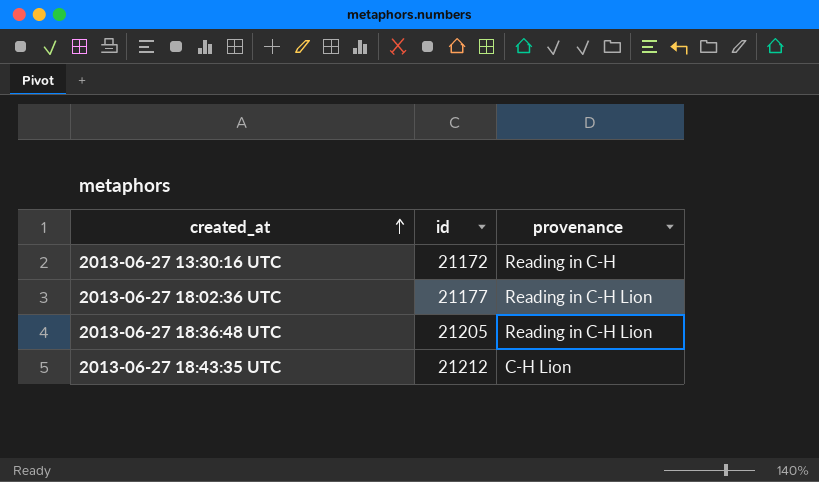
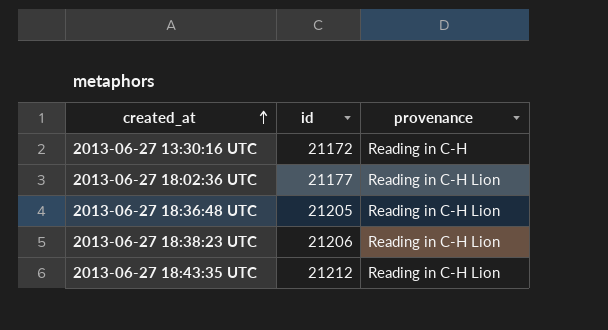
row 2013-06-27 18:38:23 UTC: none -> 21206 | Reading in C-H Lion
2013-06-27 18:43:35 UTC | provenance: C-H Lion -> Reading in C-H Lion

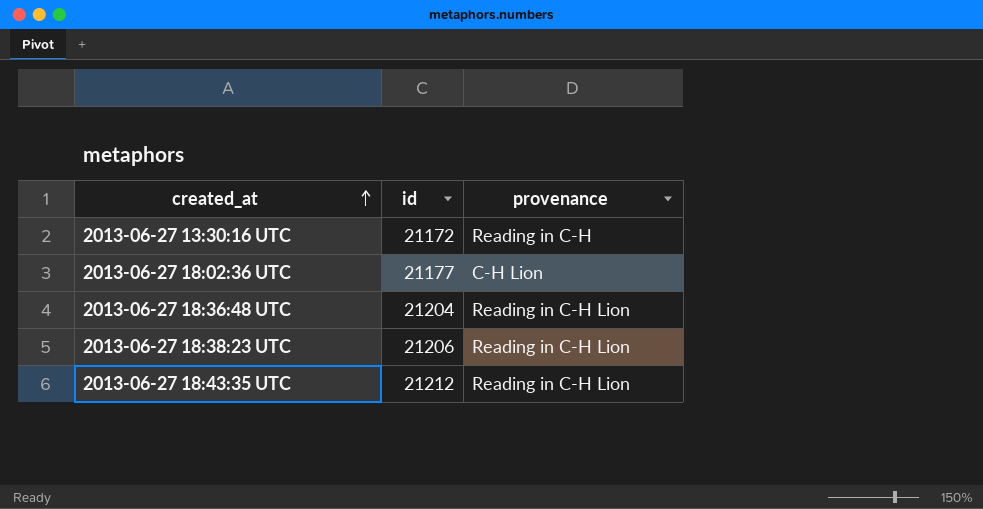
2013-06-27 18:02:36 UTC | provenance: Reading in C-H Lion -> C-H Lion
2013-06-27 18:36:48 UTC | id: 21205 -> 21204

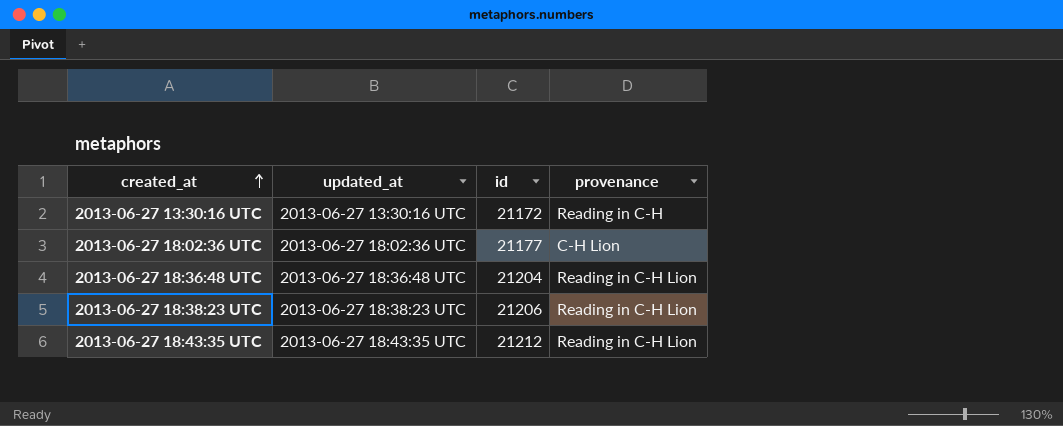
column updated_at | position: none -> 2

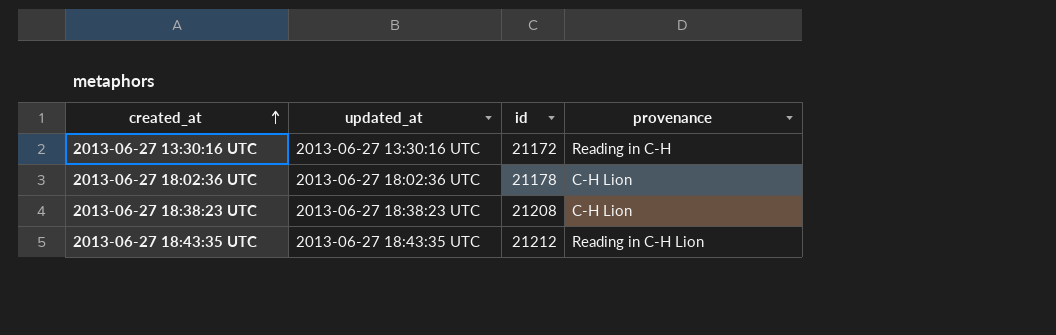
row 2013-06-27 18:36:48 UTC: 2013-06-27 18:36:48 UTC | 21204 | Reading in C-H Lion -> none
2013-06-27 18:02:36 UTC | id: 21177 -> 21178
2013-06-27 18:38:23 UTC | id: 21206 -> 21208
2013-06-27 18:38:23 UTC | provenance: Reading in C-H Lion -> C-H Lion

